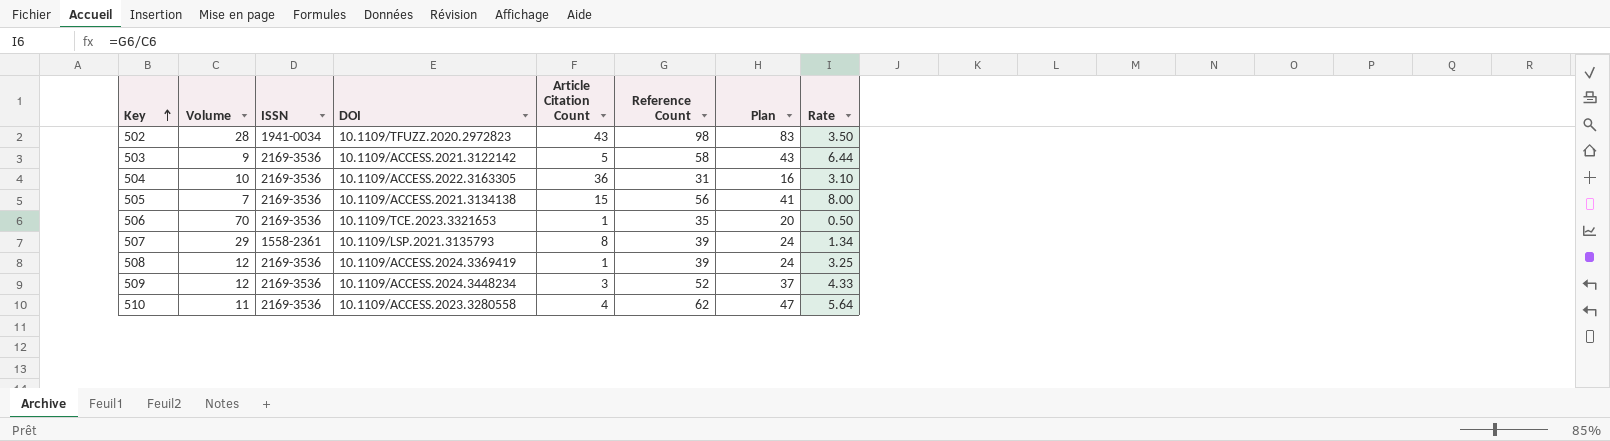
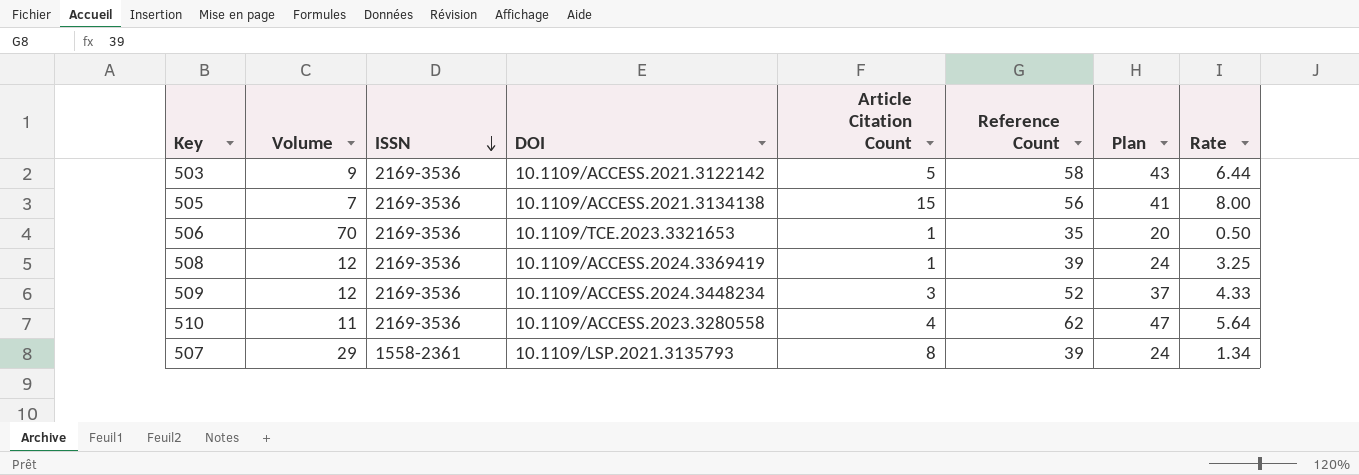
row order: Key ascending -> ISSN descending
row 502: 28 | 1941-0034 | 10.1109/TFUZZ.2020.2972823 | 43 | 98 | 83 | 3.50 -> none
row 504: 10 | 2169-3536 | 10.1109/ACCESS.2022.3163305 | 36 | 31 | 16 | 3.10 -> none

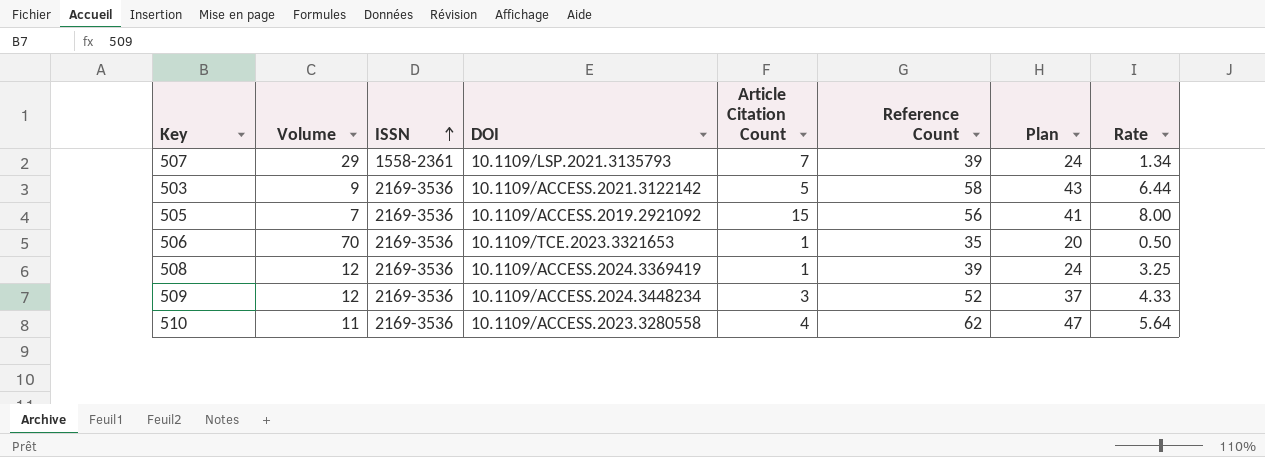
row order: ISSN descending -> ISSN ascending
507 | Article Citation Count: 8 -> 7
505 | DOI: 10.1109/ACCESS.2021.3134138 -> 10.1109/ACCESS.2019.2921092

